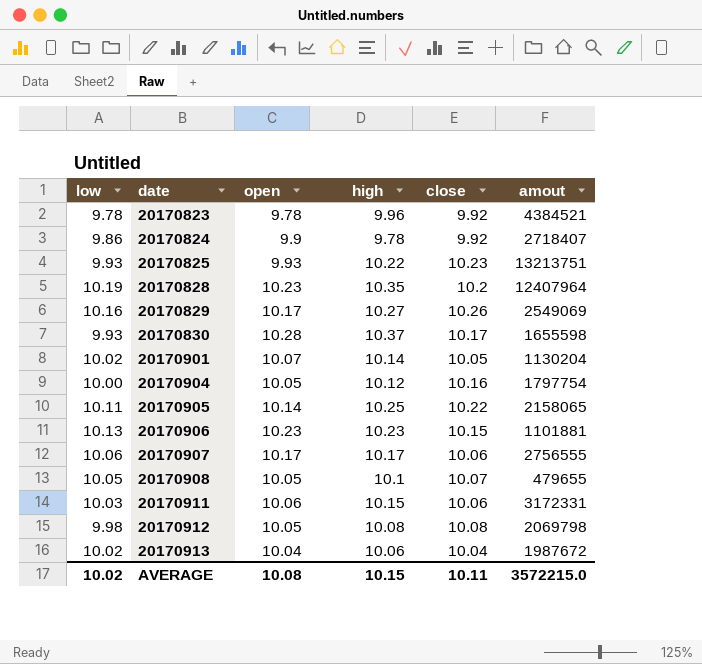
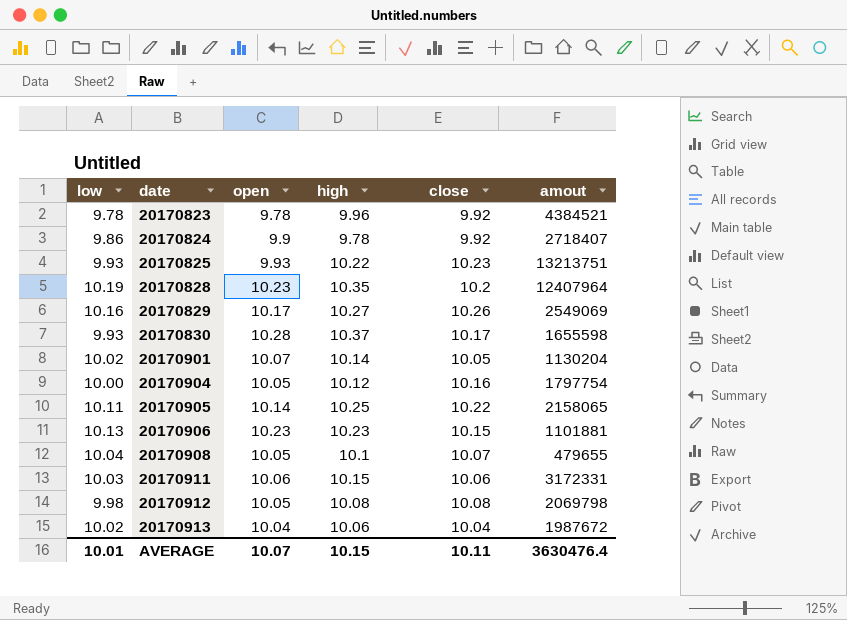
row 20170907: 10.06 | 10.17 | 10.17 | 10.06 | 2756555 -> none
20170908 | low: 10.05 -> 10.04
AVERAGE | low: 10.02 -> 10.01
AVERAGE | open: 10.08 -> 10.07
AVERAGE | amout: 3572215.0 -> 3630476.4

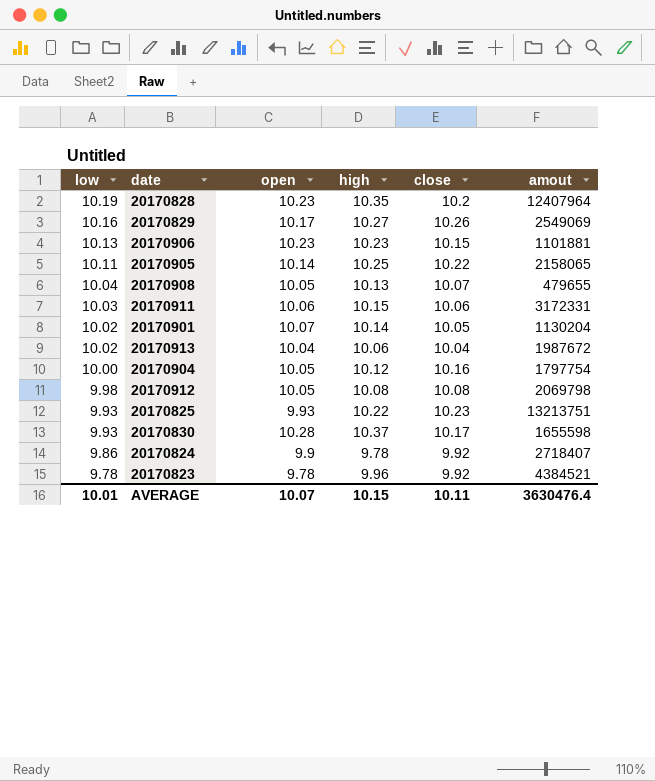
row order: date ascending -> low descending
20170908 | high: 10.1 -> 10.13

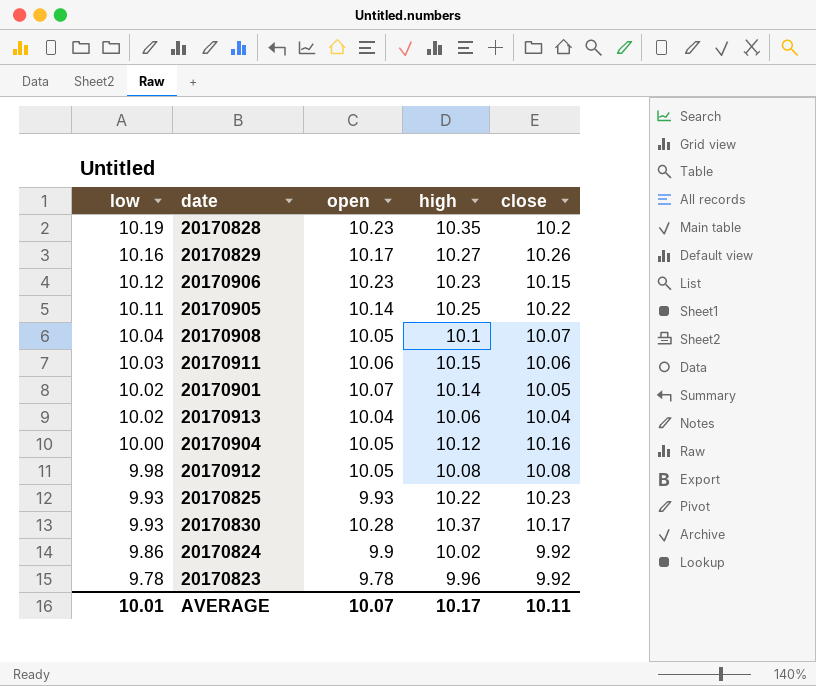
column amout | position: 6 -> none
20170906 | low: 10.13 -> 10.12
20170908 | high: 10.13 -> 10.1
20170824 | high: 9.78 -> 10.02
AVERAGE | high: 10.15 -> 10.17

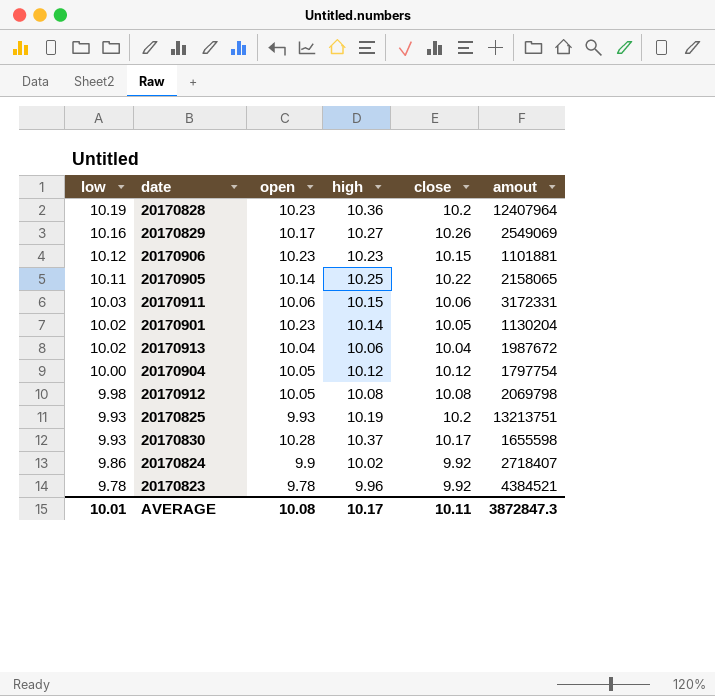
column amout | position: none -> 6
row 20170908: 10.04 | 10.05 | 10.1 | 10.07 -> none
20170828 | high: 10.35 -> 10.36
20170901 | open: 10.07 -> 10.23
20170904 | close: 10.16 -> 10.12
20170825 | high: 10.22 -> 10.19
20170825 | close: 10.23 -> 10.2
AVERAGE | open: 10.07 -> 10.08

